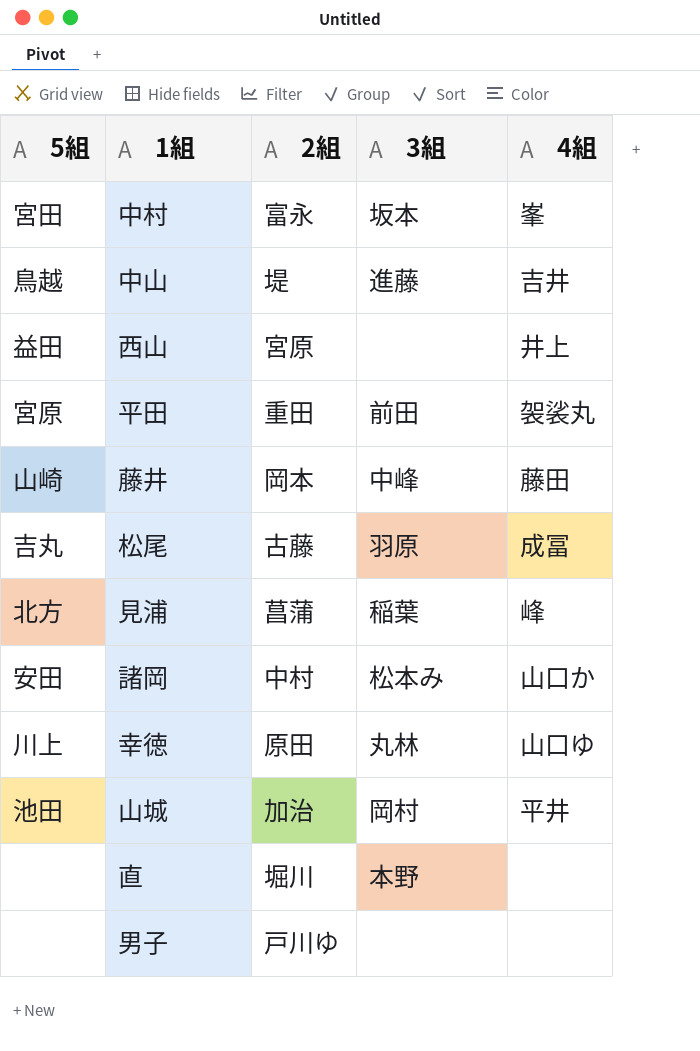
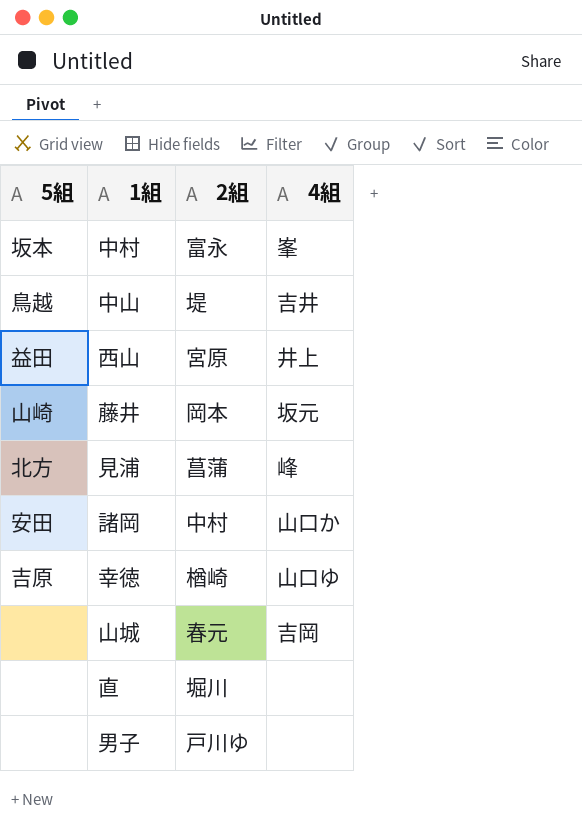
column 3組 | position: 4 -> none
row 平田: 宮原 | 重田 | 前田 | 袈裟丸 -> none
row 松尾: 吉丸 | 古藤 | 羽原 | 成冨 -> none
中村 | 5組: 宮田 -> 坂本
藤井 | 4組: 藤田 -> 坂元
幸徳 | 5組: 川上 -> 吉原
幸徳 | 2組: 原田 -> 楢崎
山城 | 5組: 池田 -> none
山城 | 2組: 加治 -> 春元
山城 | 4組: 平井 -> 吉岡

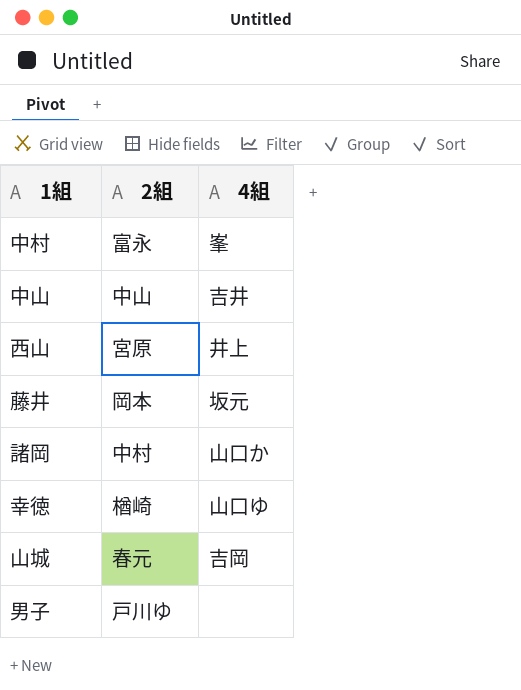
column 5組 | position: 1 -> none
row 見浦: 北方 | 菖蒲 | 峰 -> none
row 直: none | 堀川 | none -> none
中山 | 2組: 堤 -> 中山

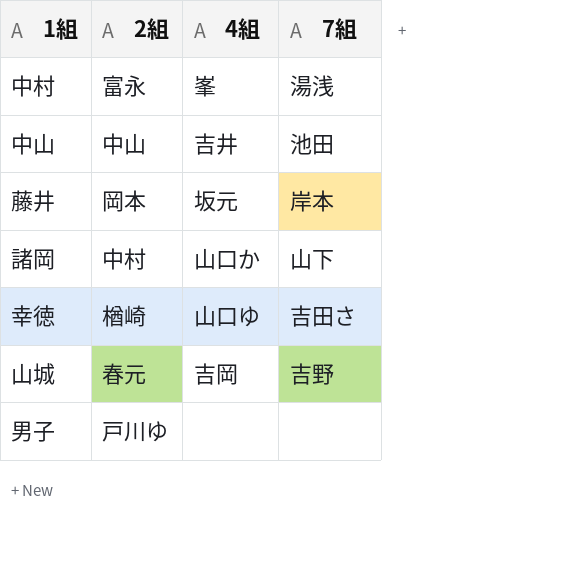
column 7組 | position: none -> 4
row 西山: 宮原 | 井上 -> none

